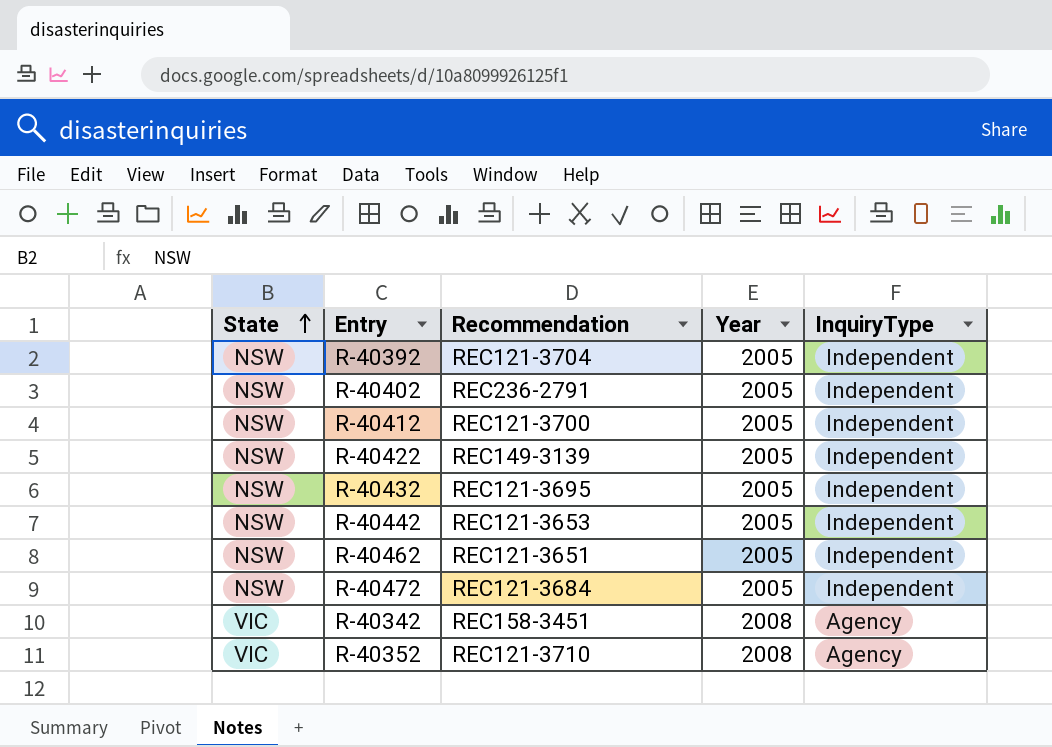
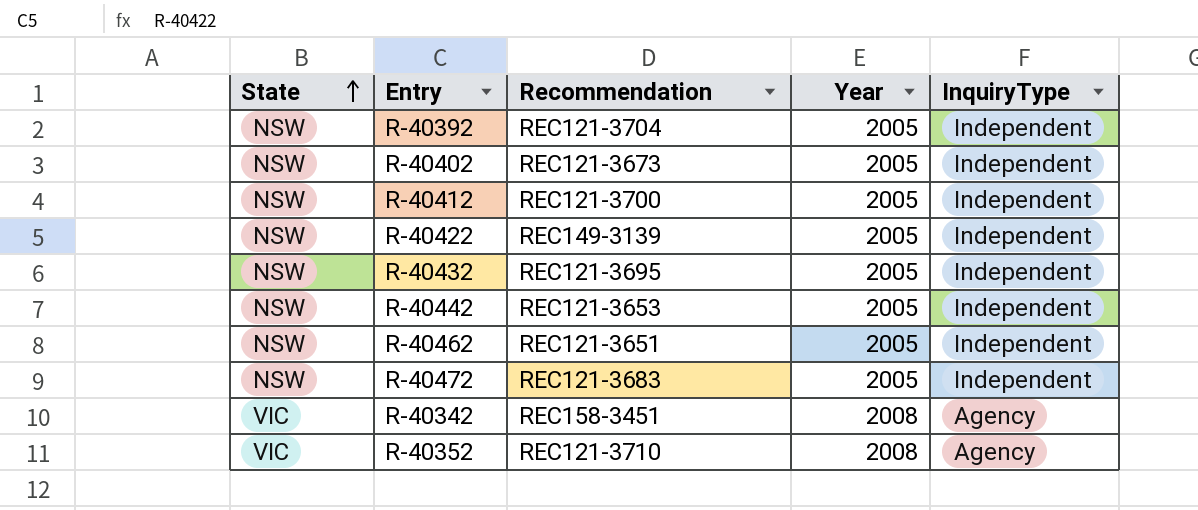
R-40402 | Recommendation: REC236-2791 -> REC121-3673
R-40472 | Recommendation: REC121-3684 -> REC121-3683

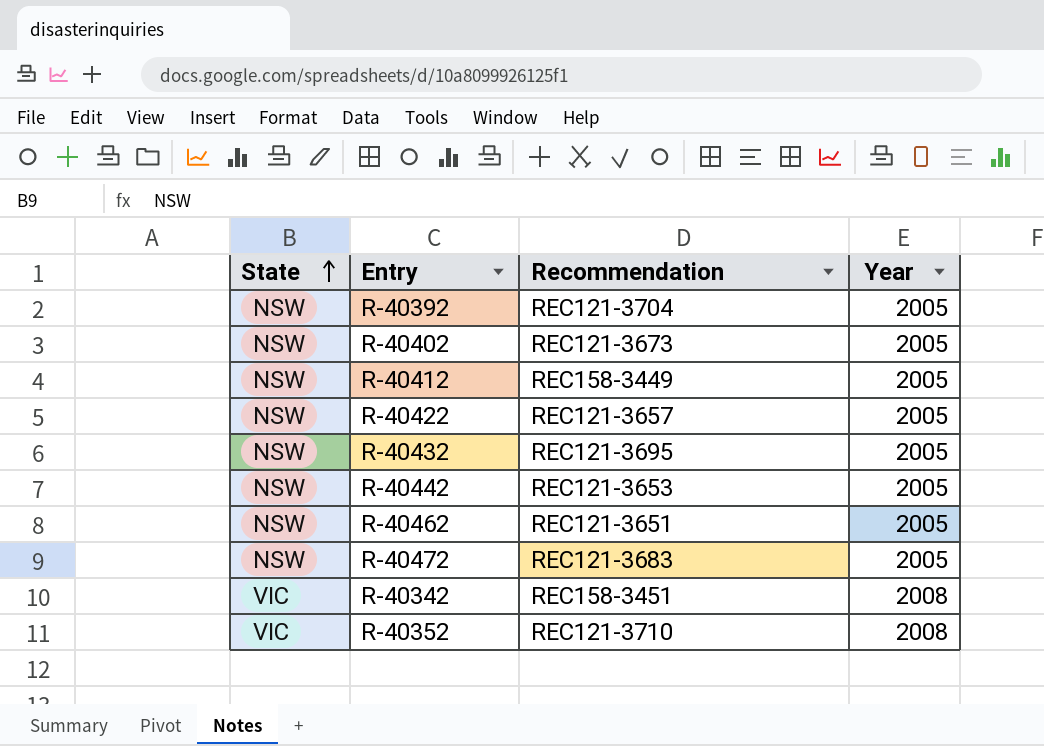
column InquiryType | position: 5 -> none
R-40412 | Recommendation: REC121-3700 -> REC158-3449
R-40422 | Recommendation: REC149-3139 -> REC121-3657

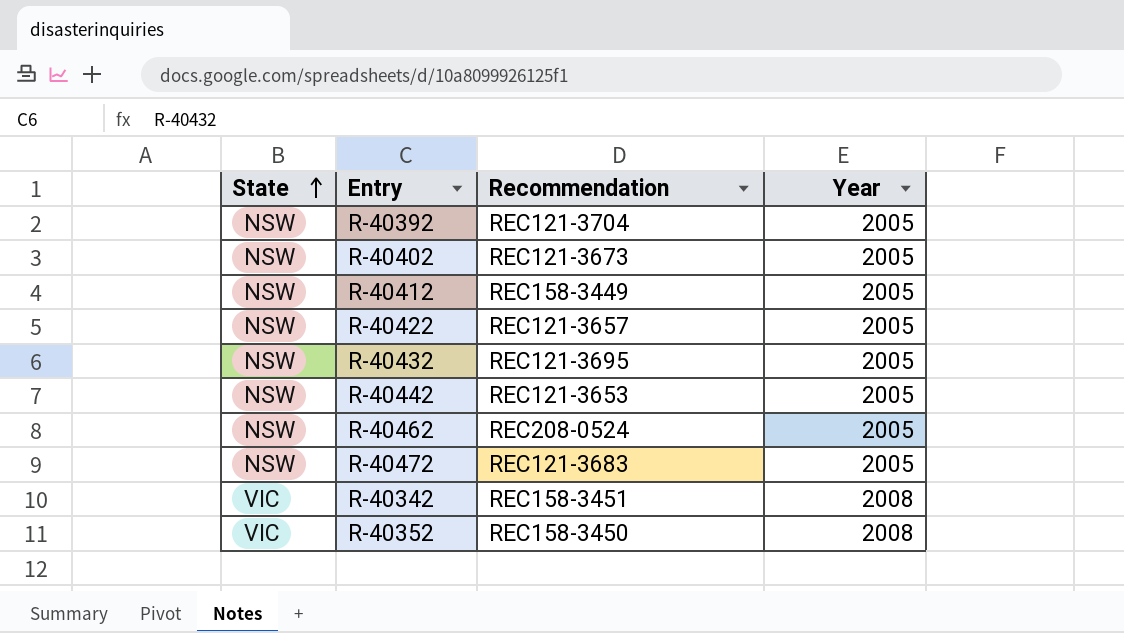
R-40462 | Recommendation: REC121-3651 -> REC208-0524
R-40352 | Recommendation: REC121-3710 -> REC158-3450

